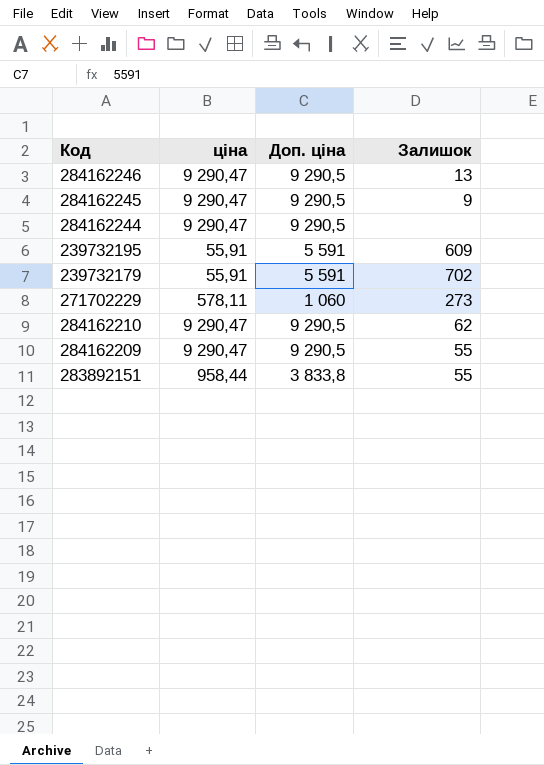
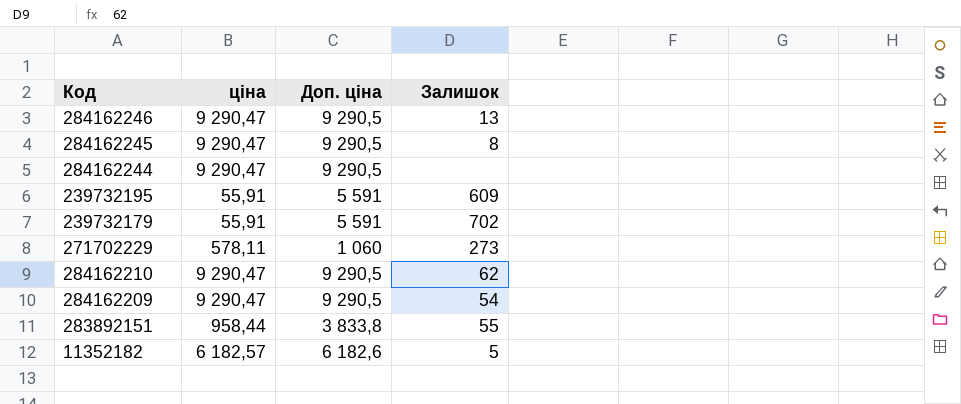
284162245 | Залишок: 9 -> 8
284162209 | Залишок: 55 -> 54
row 11352182: none -> 6 182,57 | 6 182,6 | 5

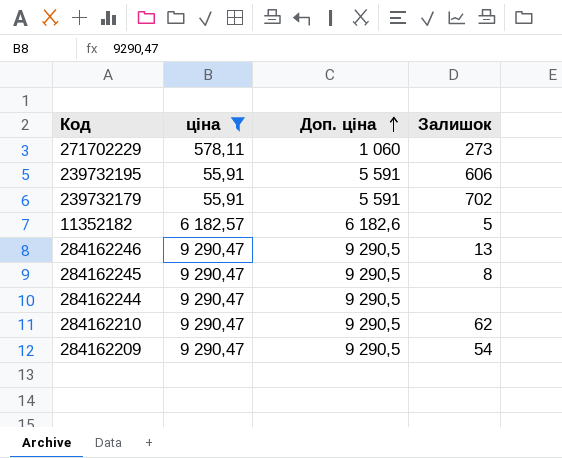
filter: none -> ціна != 958,44
row order: none -> Доп. ціна ascending
239732195 | Залишок: 609 -> 606

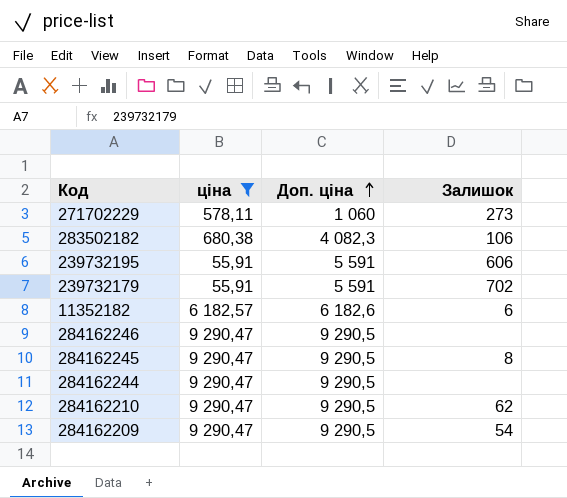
row 283502182: none -> 680,38 | 4 082,3 | 106
11352182 | Залишок: 5 -> 6
284162246 | Залишок: 13 -> none

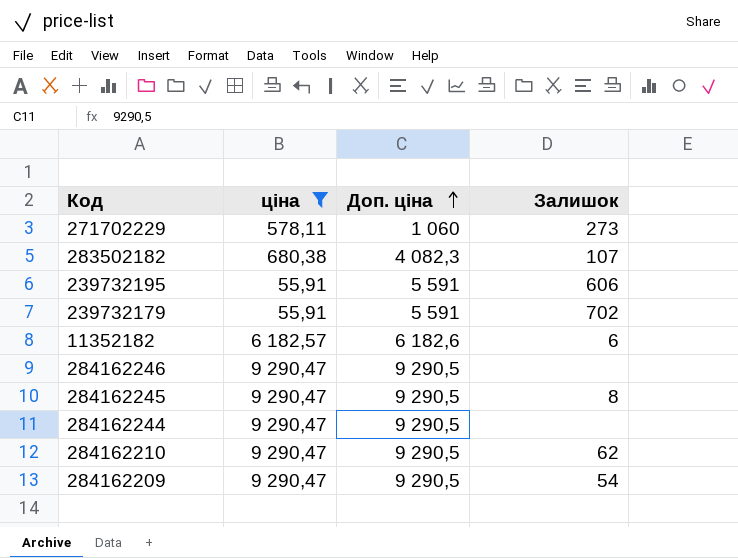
283502182 | Залишок: 106 -> 107

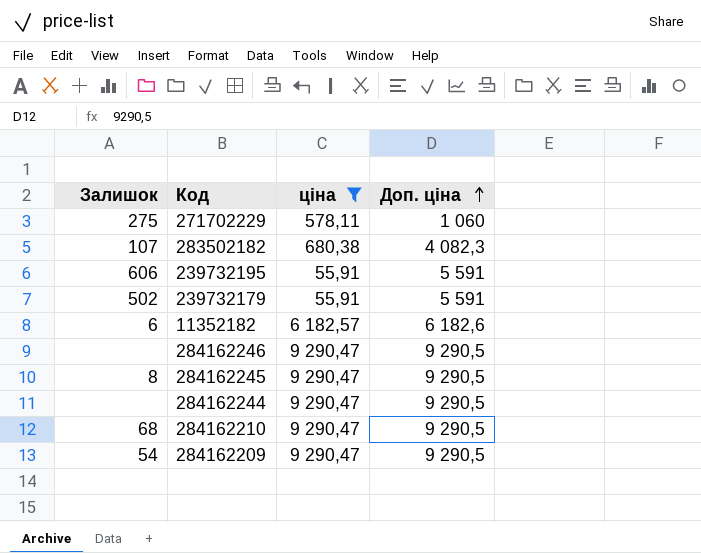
column Залишок | position: 4 -> 1
271702229 | Залишок: 273 -> 275
239732179 | Залишок: 702 -> 502
284162210 | Залишок: 62 -> 68

